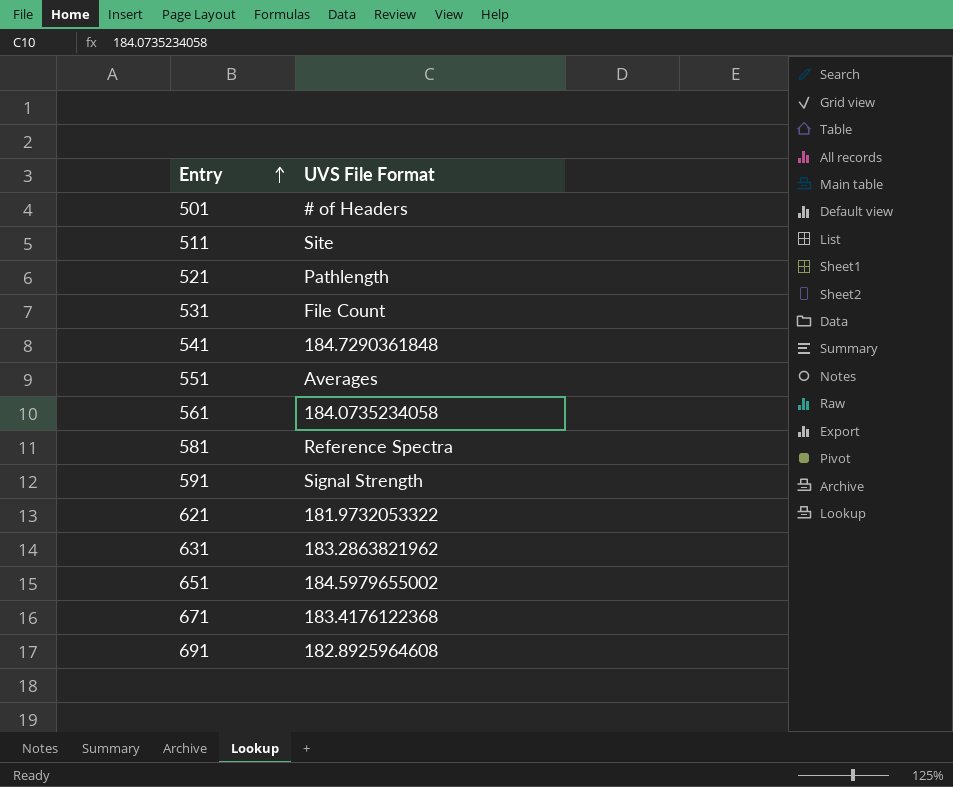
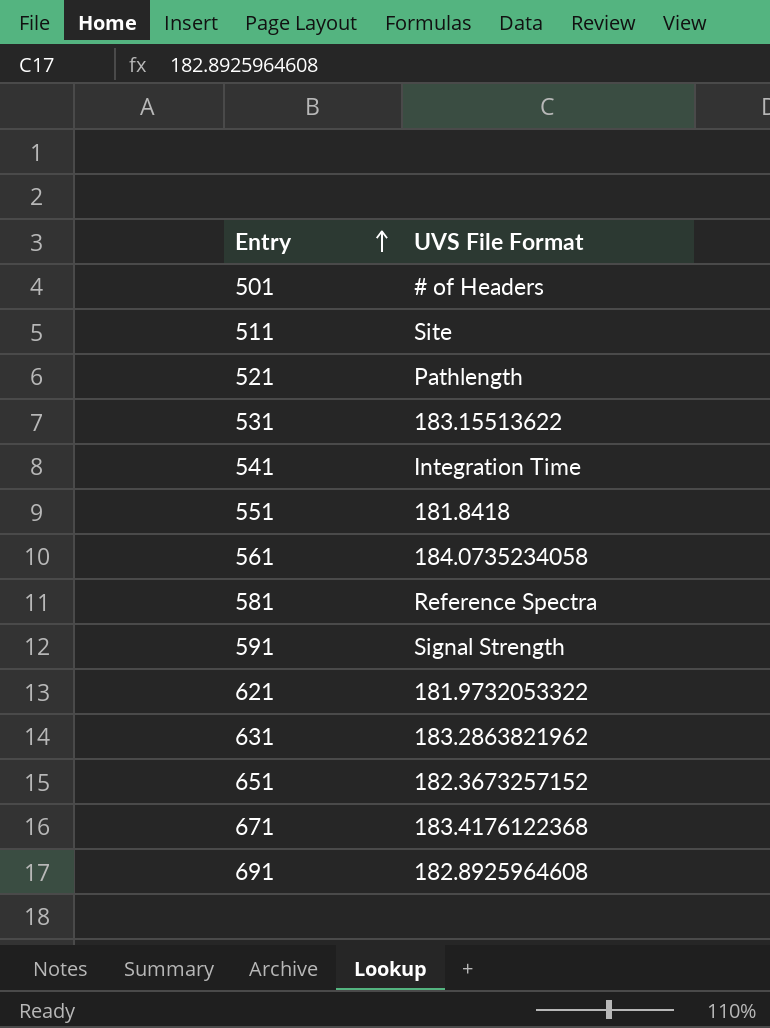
531 | UVS File Format: File Count -> 183.15513622
541 | UVS File Format: 184.7290361848 -> Integration Time
551 | UVS File Format: Averages -> 181.8418
651 | UVS File Format: 184.5979655002 -> 182.3673257152

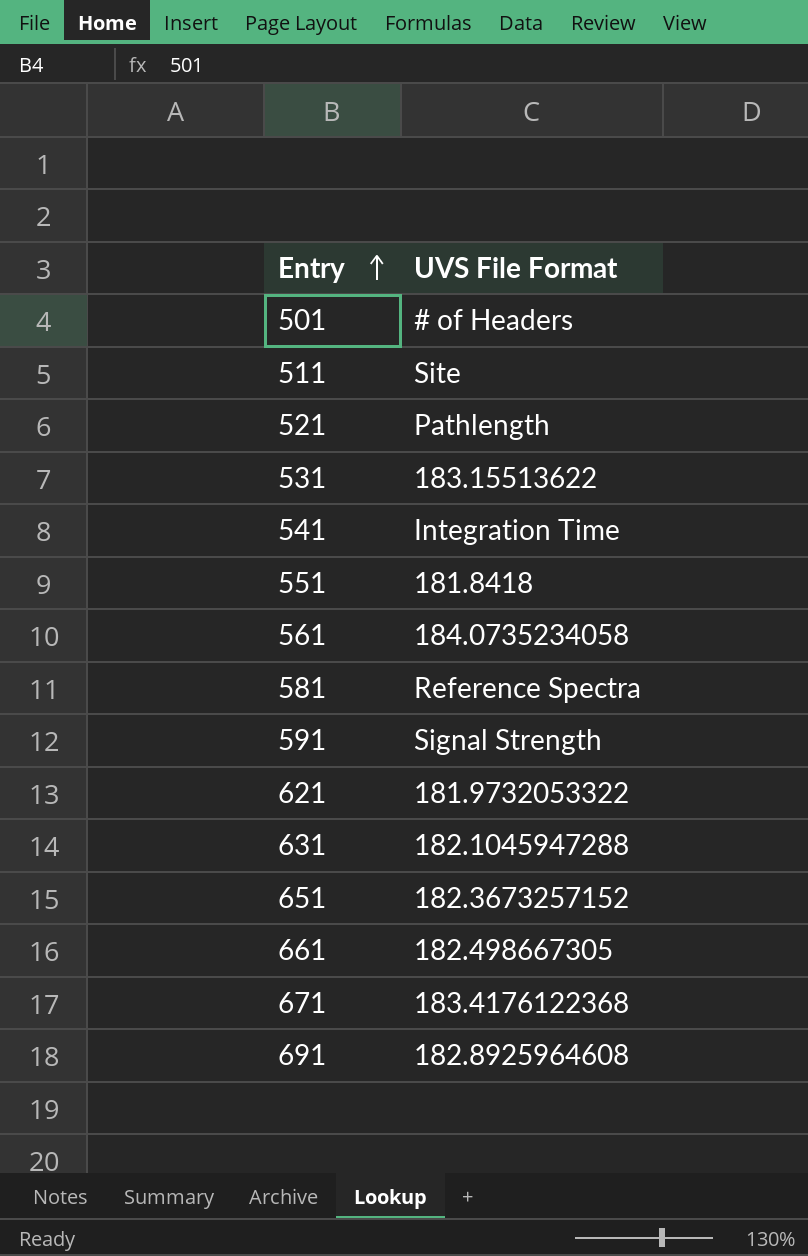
631 | UVS File Format: 183.2863821962 -> 182.1045947288
row 661: none -> 182.498667305

